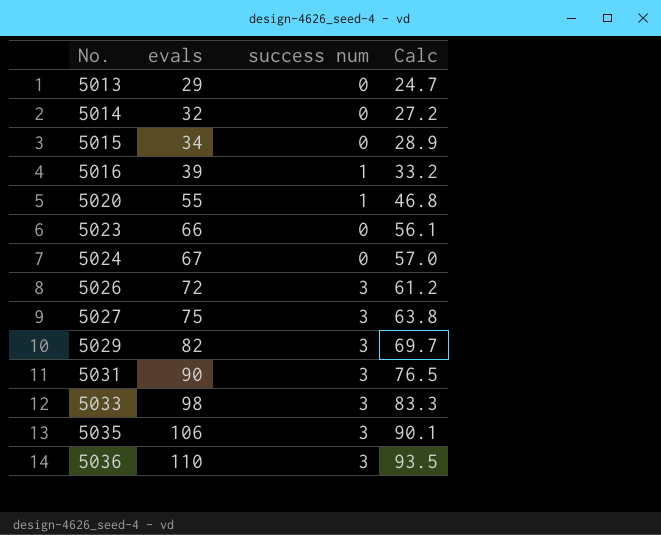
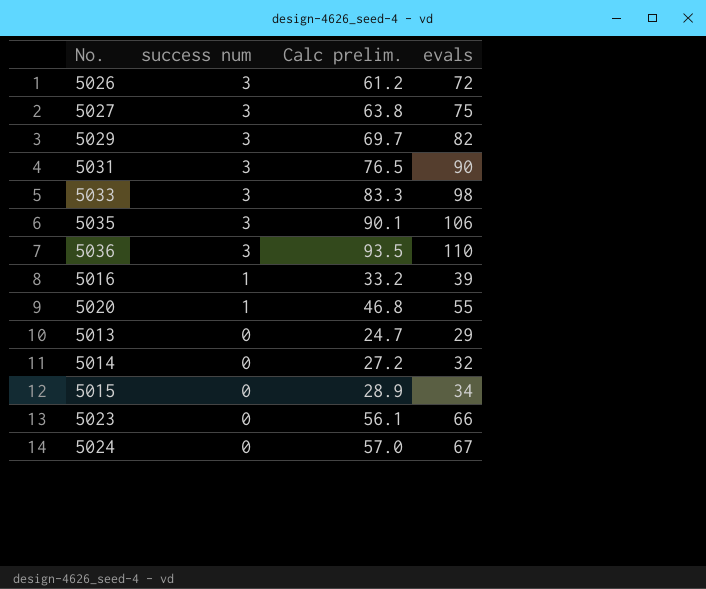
row order: No. ascending -> success num descending
column name: Calc -> Calc prelim.
column evals | position: 2 -> 4

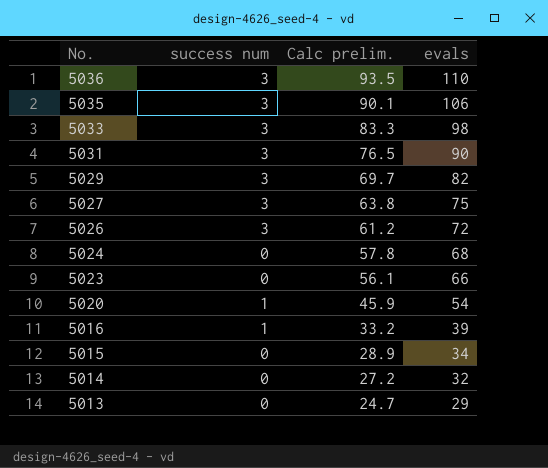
row order: success num descending -> No. descending
5024 | Calc prelim.: 57.0 -> 57.8
5024 | evals: 67 -> 68
5020 | Calc prelim.: 46.8 -> 45.9
5020 | evals: 55 -> 54

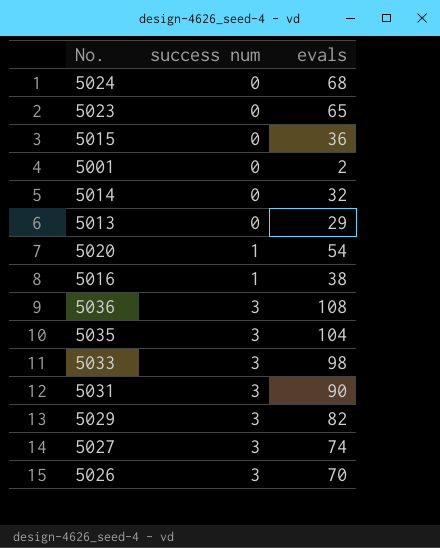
row order: No. descending -> success num ascending
column Calc prelim. | formula: [evals] * 0.85 -> none
5023 | evals: 66 -> 65
5015 | evals: 34 -> 36
row 5001: none -> 0 | 2
5016 | evals: 39 -> 38
5036 | evals: 110 -> 108
5035 | evals: 106 -> 104
5027 | evals: 75 -> 74
5026 | evals: 72 -> 70

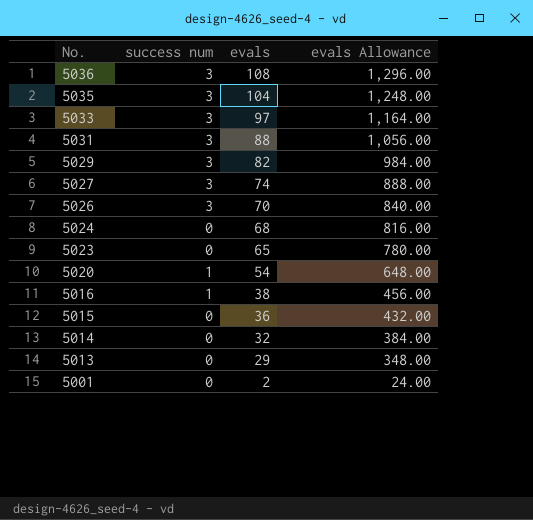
row order: success num ascending -> No. descending
column evals Allowance | formula: none -> [evals] * 12
5033 | evals: 98 -> 97
5031 | evals: 90 -> 88

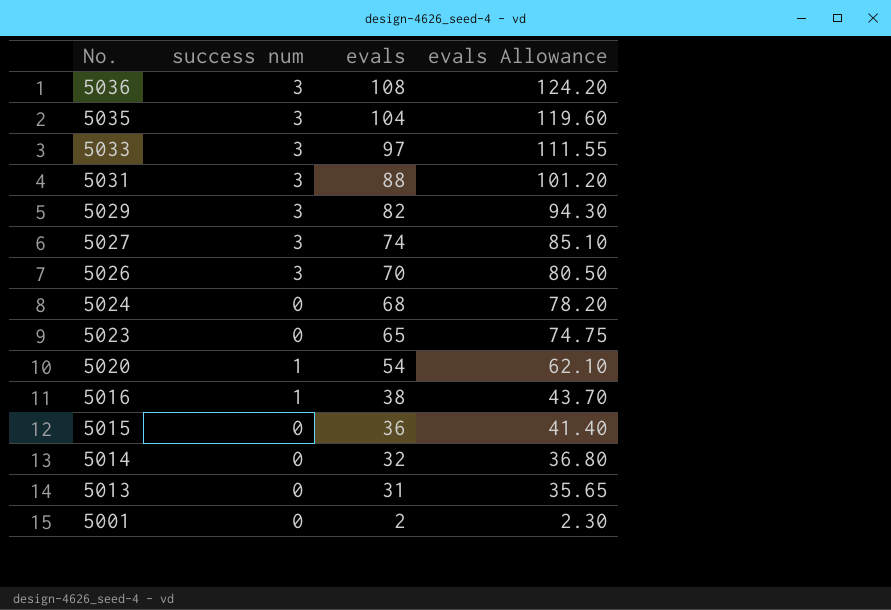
column evals Allowance | formula: [evals] * 12 -> [evals] * 1.15
5013 | evals: 29 -> 31

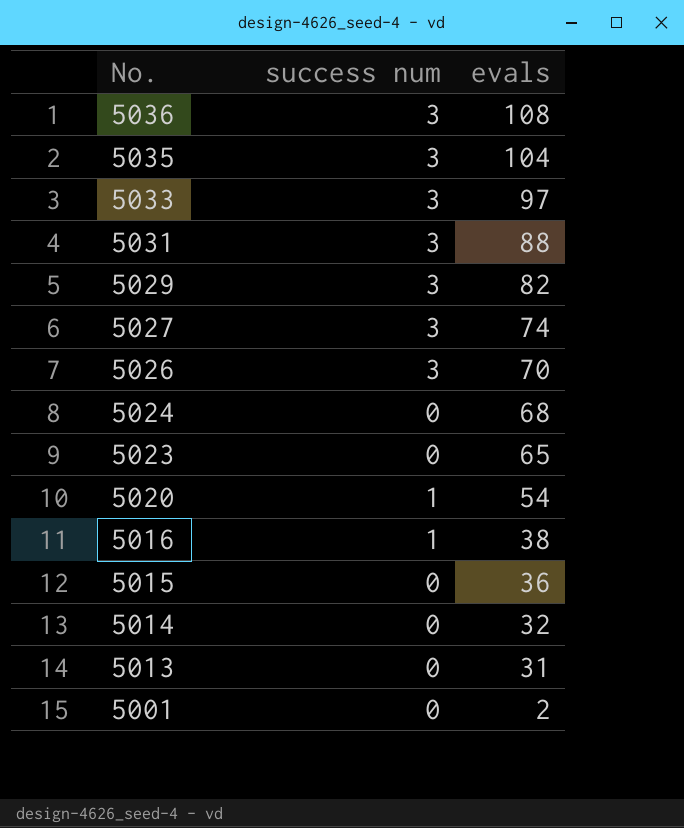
column evals Allowance | formula: [evals] * 1.15 -> none

